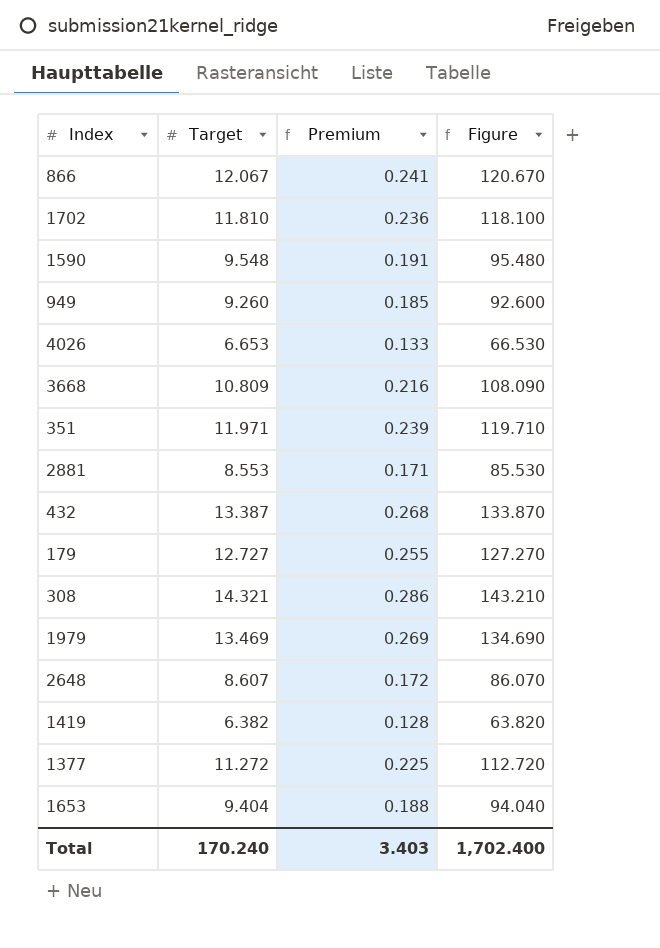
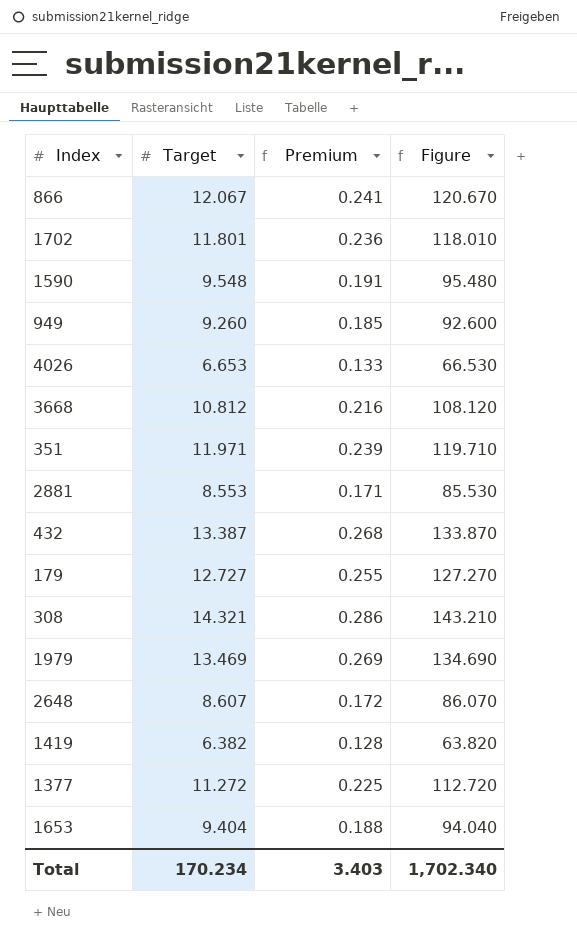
1702 | Target: 11.810 -> 11.801
1702 | Figure: 118.100 -> 118.010
3668 | Target: 10.809 -> 10.812
3668 | Figure: 108.090 -> 108.120
Total | Target: 170.240 -> 170.234
Total | Figure: 1,702.400 -> 1,702.340

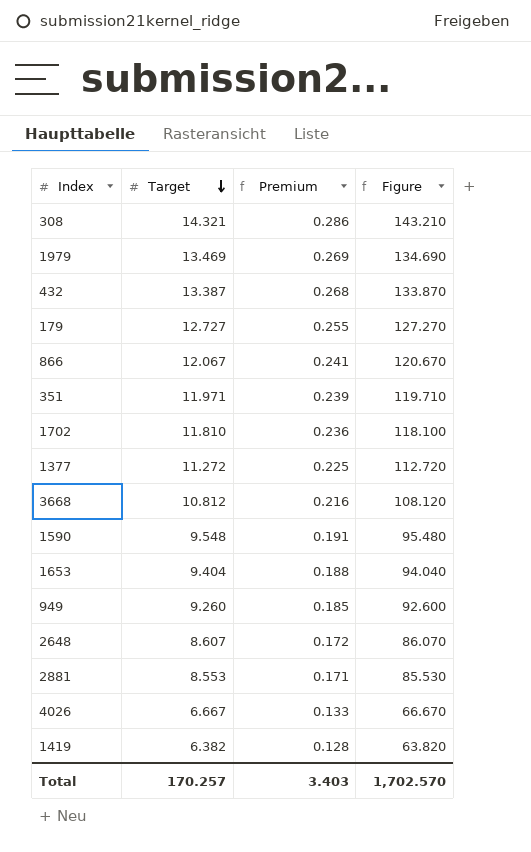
row order: none -> Target descending
1702 | Target: 11.801 -> 11.810
1702 | Figure: 118.010 -> 118.100
4026 | Target: 6.653 -> 6.667
4026 | Figure: 66.530 -> 66.670
Total | Target: 170.234 -> 170.257
Total | Figure: 1,702.340 -> 1,702.570

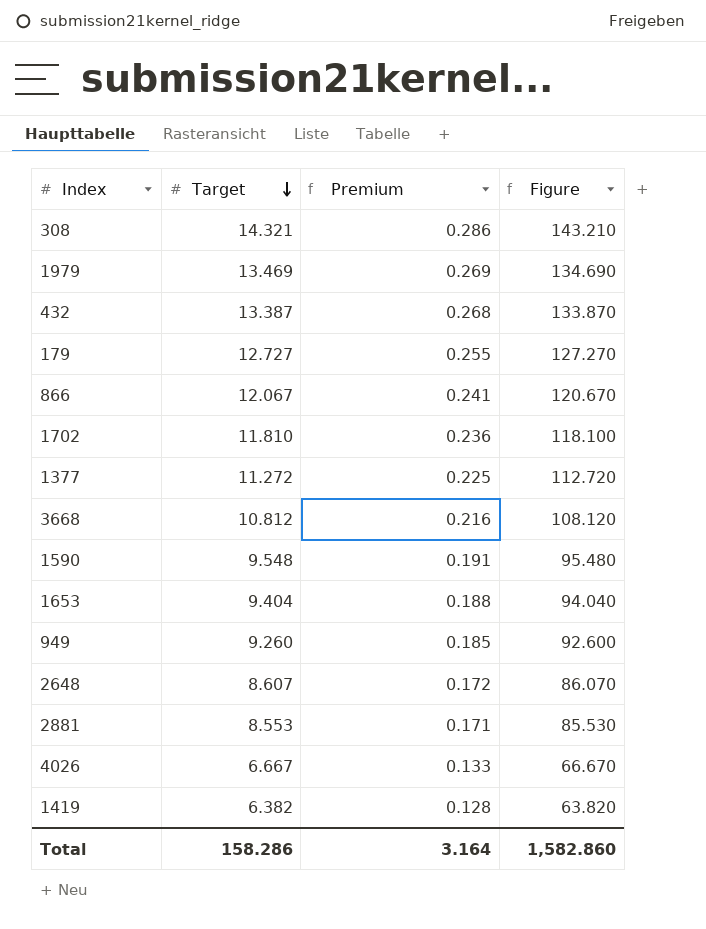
row 351: 11.971 | 0.239 | 119.710 -> none
Total | Target: 170.257 -> 158.286
Total | Premium: 3.403 -> 3.164
Total | Figure: 1,702.570 -> 1,582.860

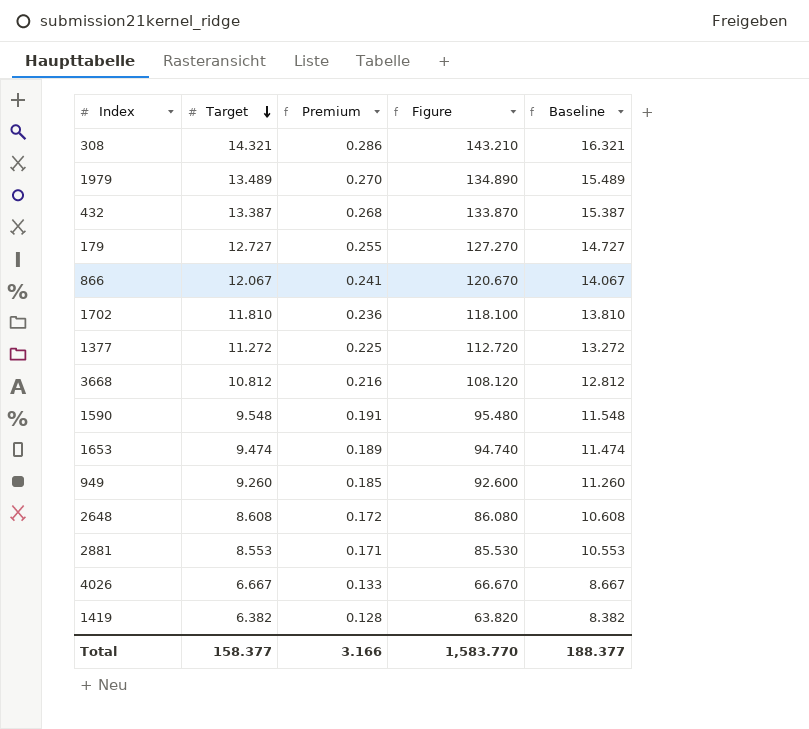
column Baseline | formula: none -> [Target] + 2
1979 | Target: 13.469 -> 13.489
1979 | Premium: 0.269 -> 0.270
1979 | Figure: 134.690 -> 134.890
1653 | Target: 9.404 -> 9.474
1653 | Premium: 0.188 -> 0.189
1653 | Figure: 94.040 -> 94.740
2648 | Target: 8.607 -> 8.608
2648 | Figure: 86.070 -> 86.080
Total | Target: 158.286 -> 158.377
Total | Premium: 3.164 -> 3.166
Total | Figure: 1,582.860 -> 1,583.770

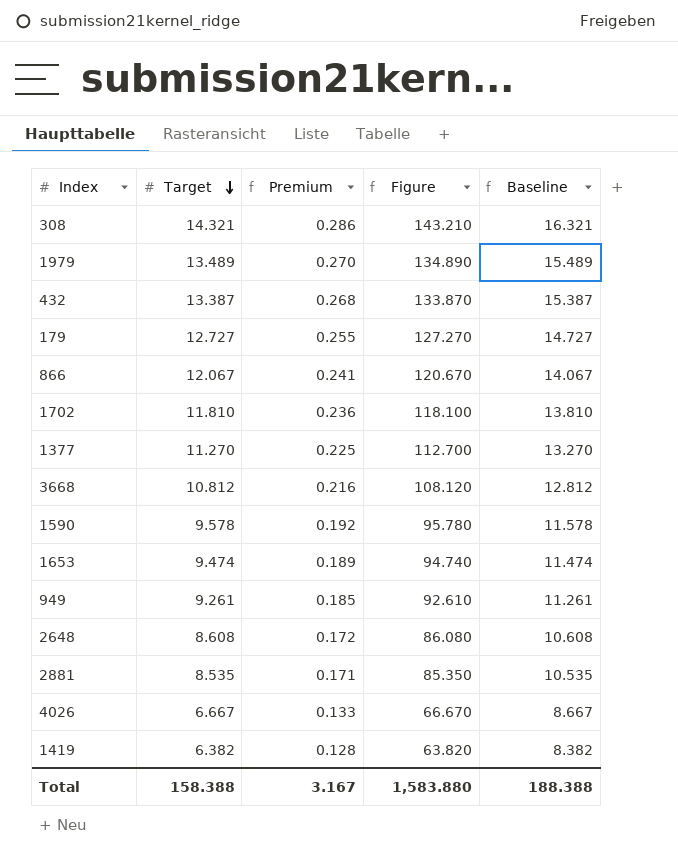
1377 | Target: 11.272 -> 11.270
1377 | Figure: 112.720 -> 112.700
1377 | Baseline: 13.272 -> 13.270
1590 | Target: 9.548 -> 9.578
1590 | Premium: 0.191 -> 0.192
1590 | Figure: 95.480 -> 95.780
1590 | Baseline: 11.548 -> 11.578
949 | Target: 9.260 -> 9.261
949 | Figure: 92.600 -> 92.610
949 | Baseline: 11.260 -> 11.261
2881 | Target: 8.553 -> 8.535
2881 | Figure: 85.530 -> 85.350
2881 | Baseline: 10.553 -> 10.535
Total | Target: 158.377 -> 158.388
Total | Premium: 3.166 -> 3.167
Total | Figure: 1,583.770 -> 1,583.880
Total | Baseline: 188.377 -> 188.388

